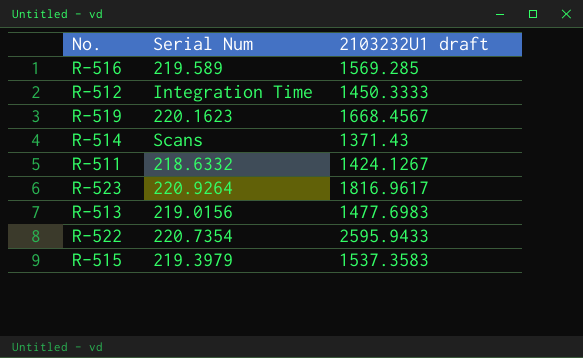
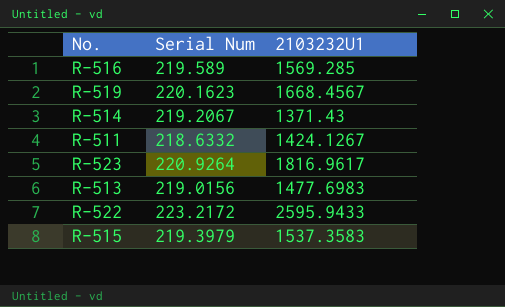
column name: 2103232U1 draft -> 2103232U1
row R-512: Integration Time | 1450.3333 -> none
R-514 | Serial Num: Scans -> 219.2067
R-522 | Serial Num: 220.7354 -> 223.2172

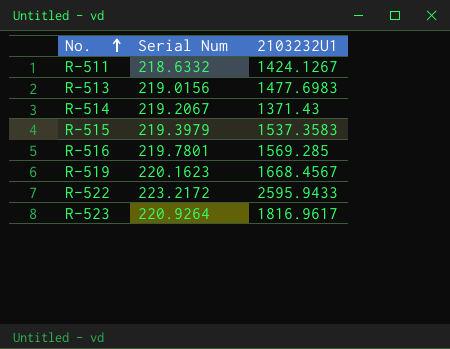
row order: none -> No. ascending
R-516 | Serial Num: 219.589 -> 219.7801

